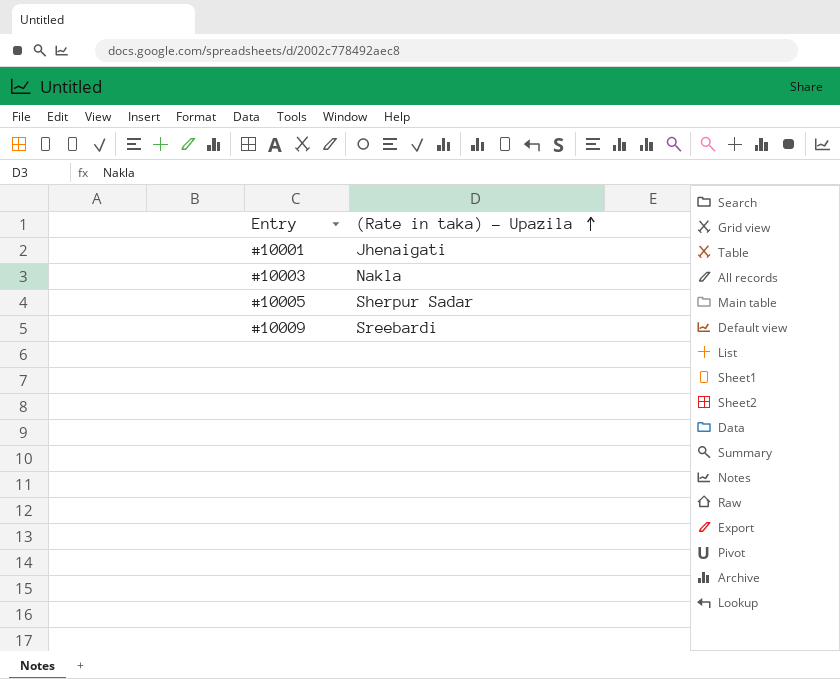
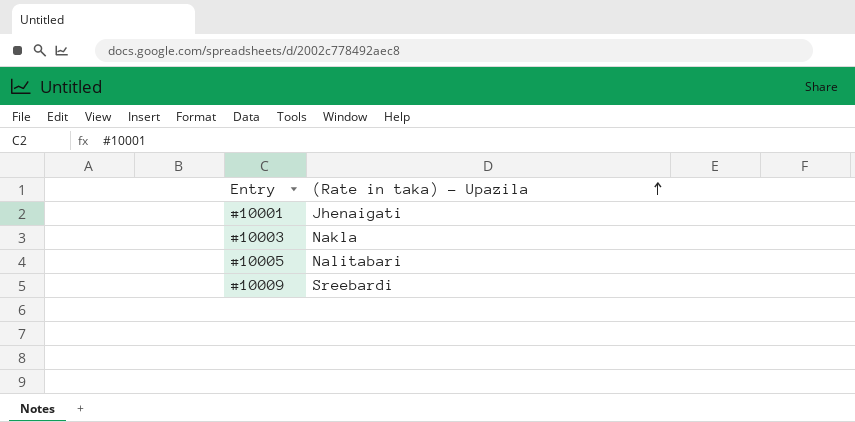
#10005 | (Rate in taka) - Upazila: Sherpur Sadar -> Nalitabari

